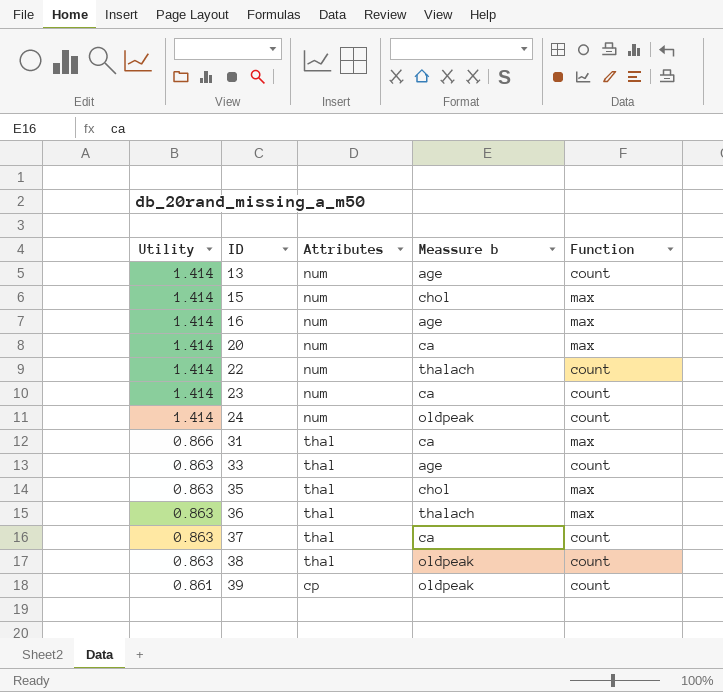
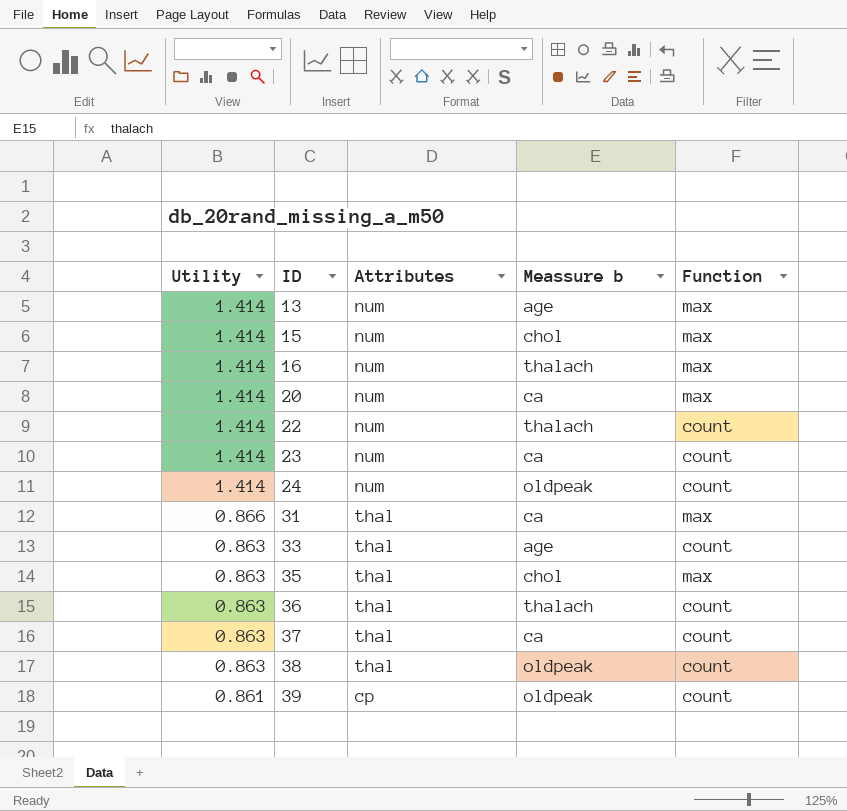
13 | Function: count -> max
16 | Meassure b: age -> thalach
36 | Function: max -> count

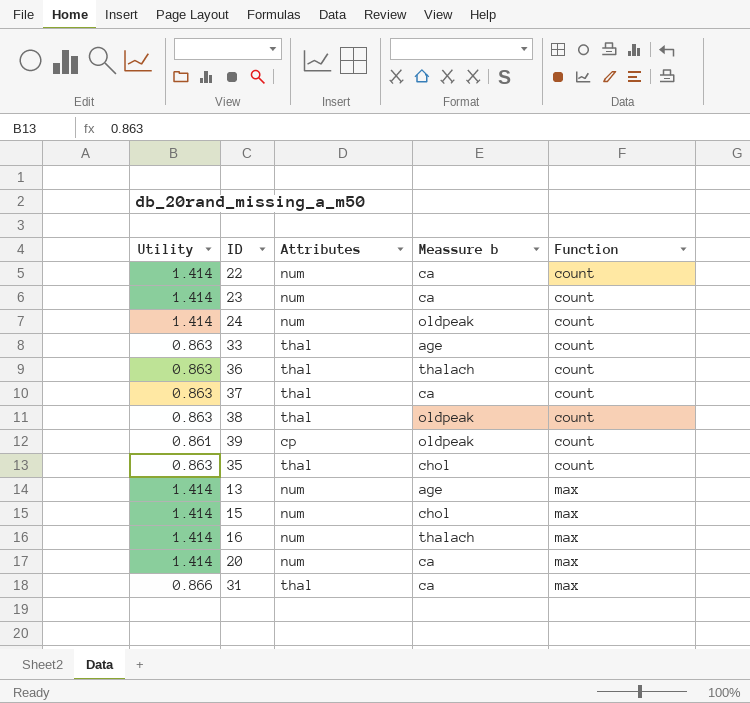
row order: Utility descending -> Function ascending
22 | Meassure b: thalach -> ca
35 | Function: max -> count

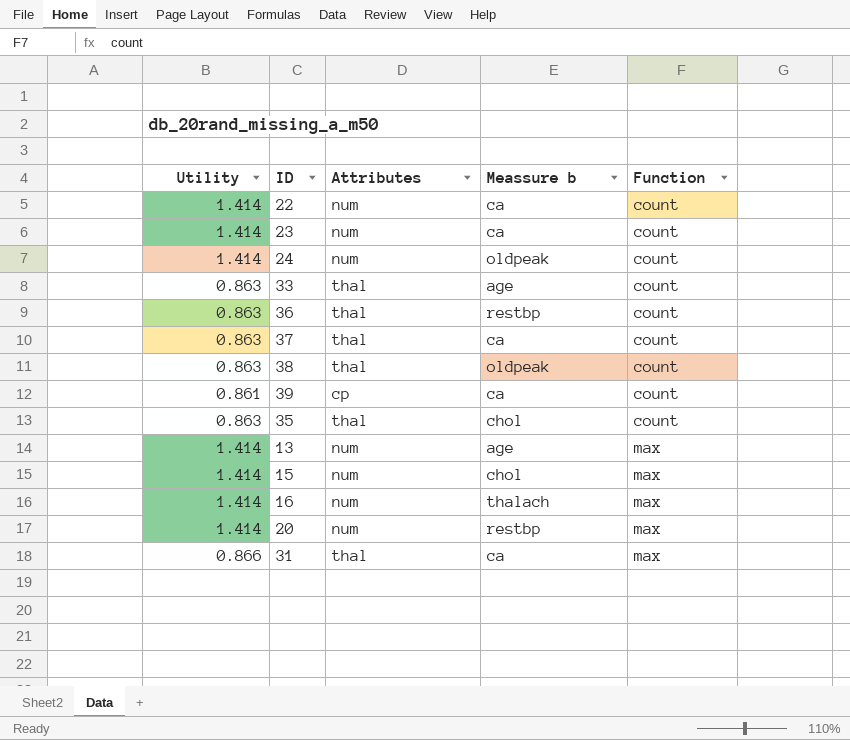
36 | Meassure b: thalach -> restbp
39 | Meassure b: oldpeak -> ca
20 | Meassure b: ca -> restbp

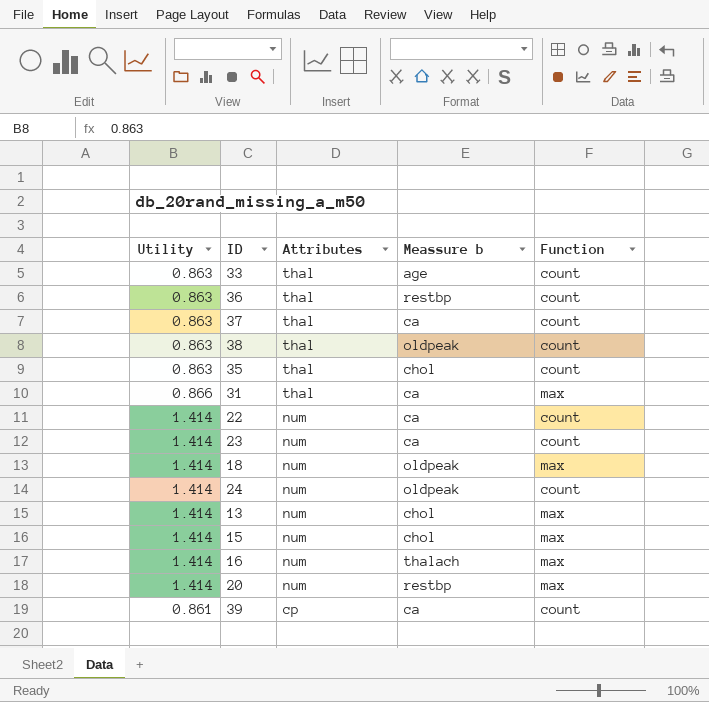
row order: Function ascending -> Attributes descending
row 18: none -> 1.414 | num | oldpeak | max
13 | Meassure b: age -> chol

